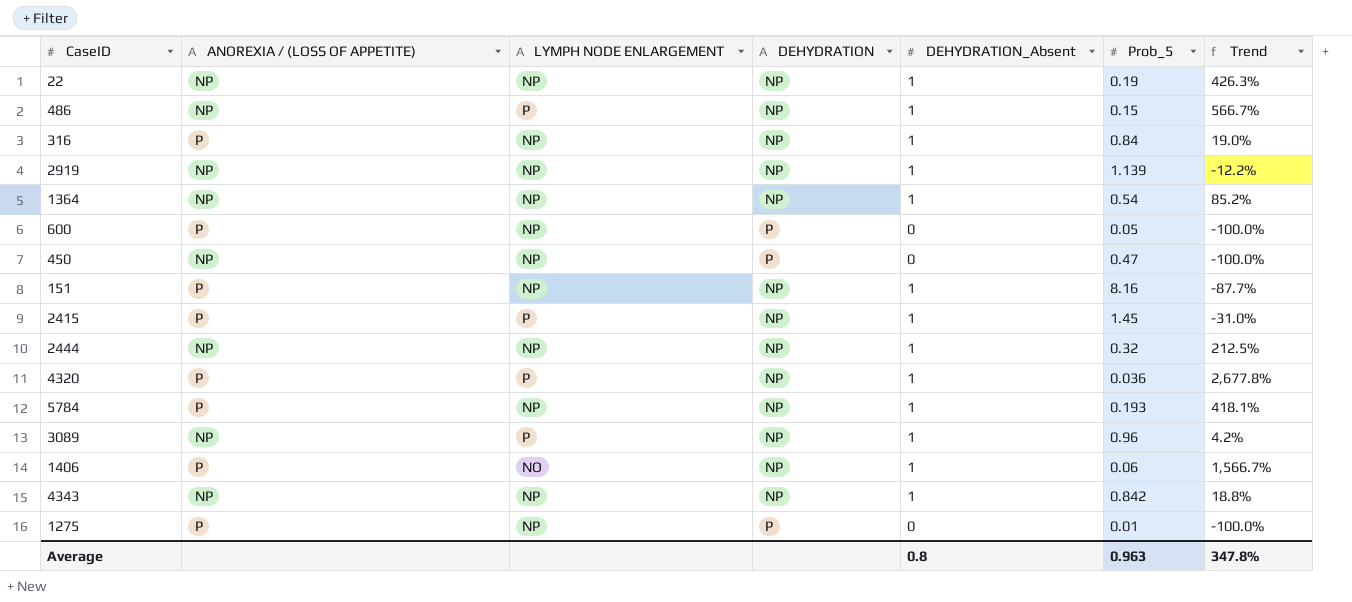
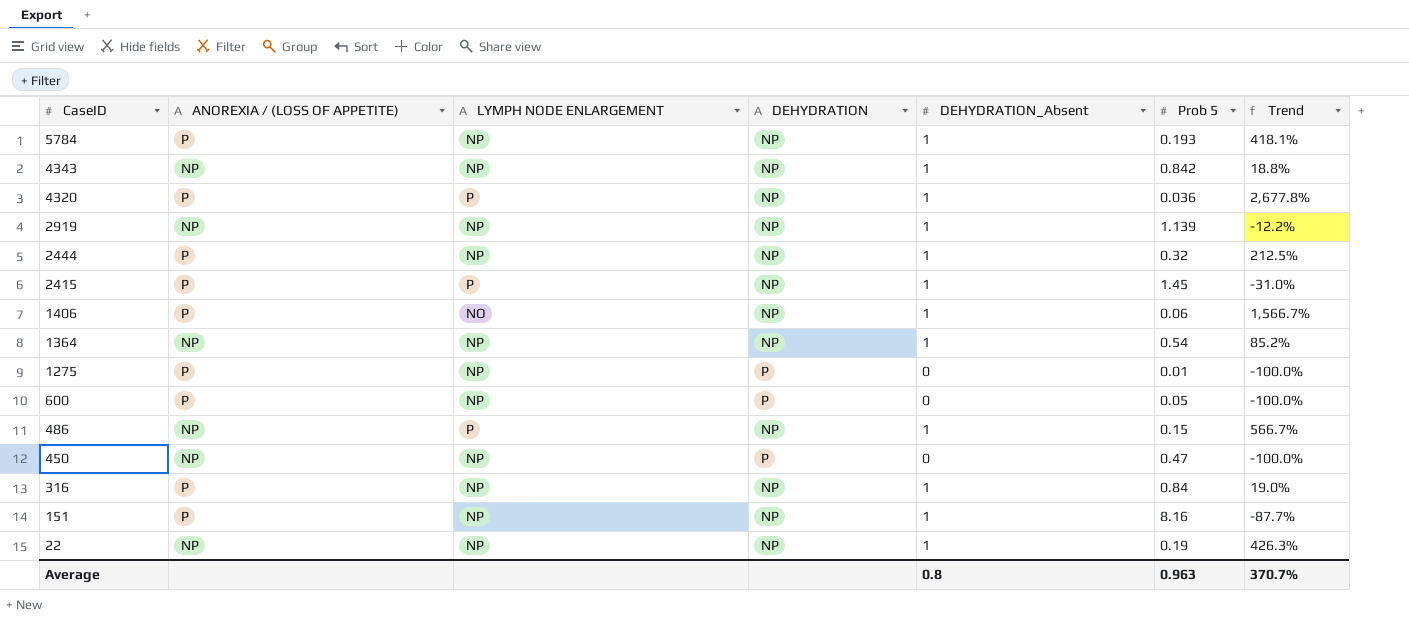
row order: none -> CaseID descending
column name: Prob_5 -> Prob 5
row 3089: NP | P | NP | 1 | 0.96 | 4.2% -> none
2444 | ANOREXIA / (LOSS OF APPETITE): NP -> P
Average | Trend: 347.8% -> 370.7%

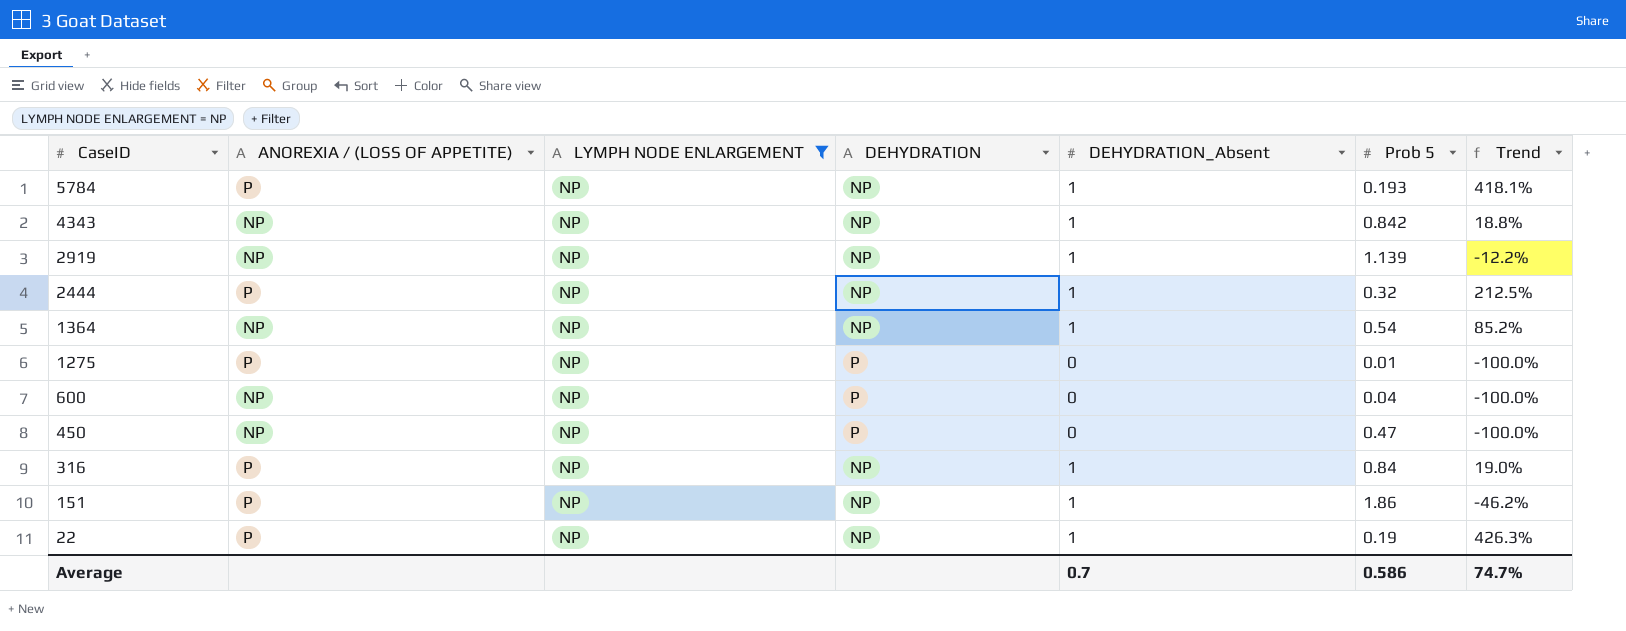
filter: none -> LYMPH NODE ENLARGEMENT = NP
600 | ANOREXIA / (LOSS OF APPETITE): P -> NP
600 | Prob 5: 0.05 -> 0.04
151 | Prob 5: 8.16 -> 1.86
151 | Trend: -87.7% -> -46.2%
22 | ANOREXIA / (LOSS OF APPETITE): NP -> P
Average | DEHYDRATION_Absent: 0.8 -> 0.7
Average | Prob 5: 0.963 -> 0.586
Average | Trend: 370.7% -> 74.7%

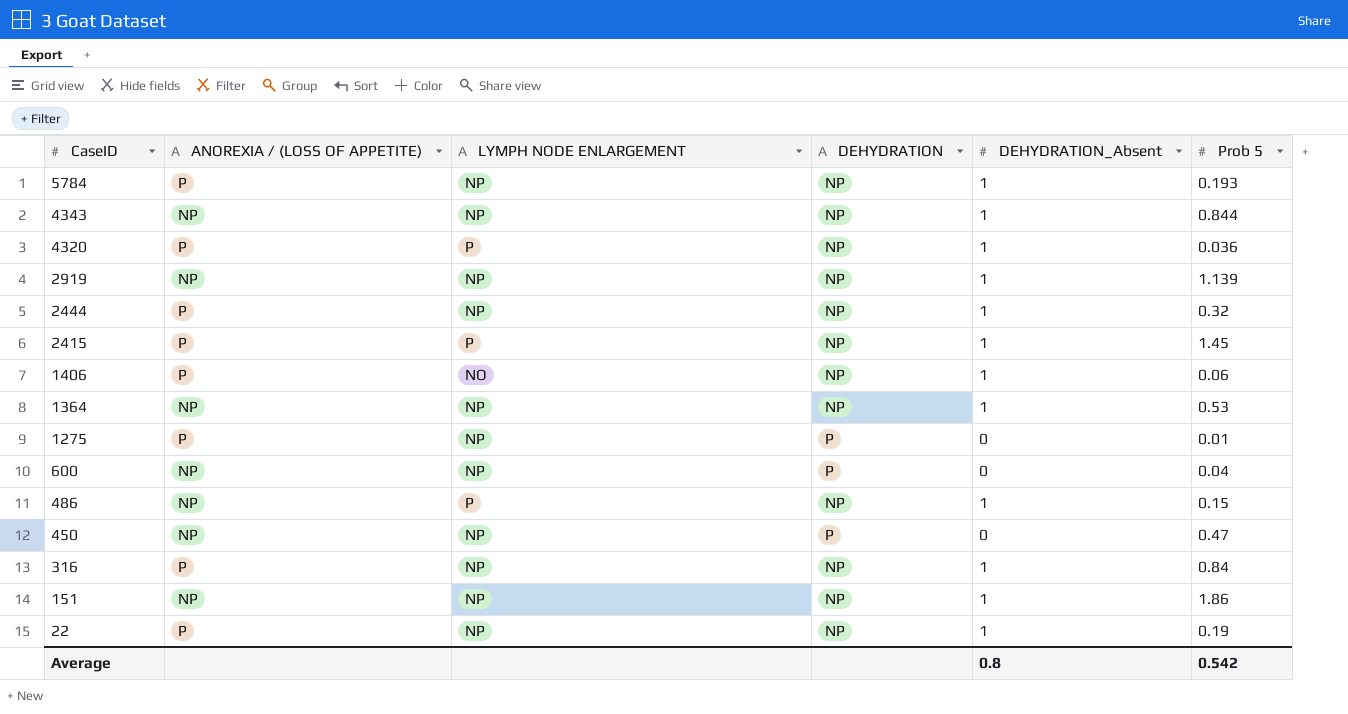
filter: LYMPH NODE ENLARGEMENT = NP -> none
column Trend | formula: ([DEHYDRATION_Absent] - [Prob 5]) / [Prob 5] -> none
4343 | Prob 5: 0.842 -> 0.844
1364 | Prob 5: 0.54 -> 0.53
151 | ANOREXIA / (LOSS OF APPETITE): P -> NP
Average | DEHYDRATION_Absent: 0.7 -> 0.8
Average | Prob 5: 0.586 -> 0.542

